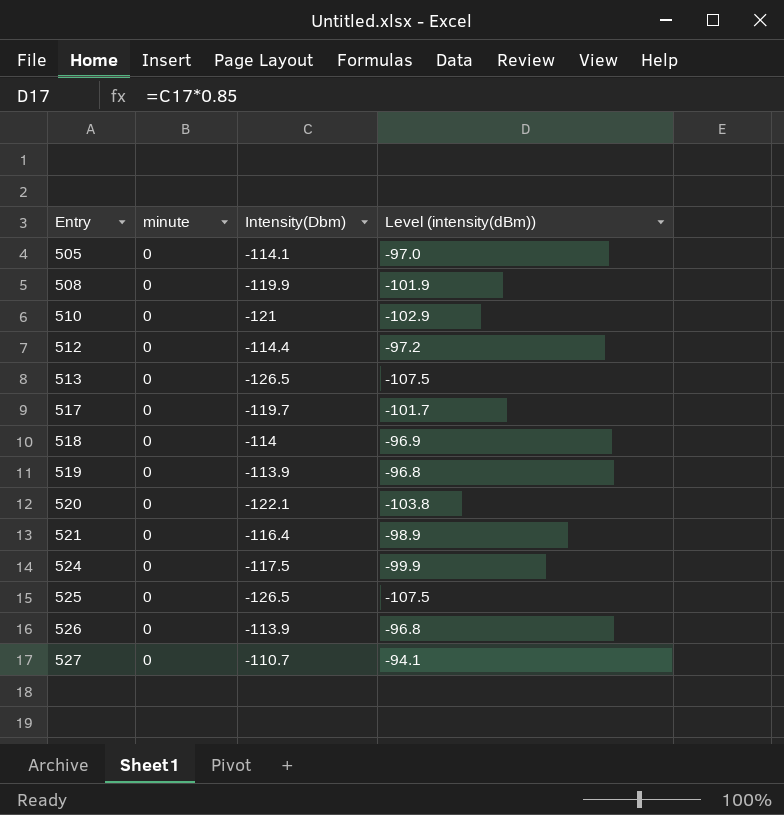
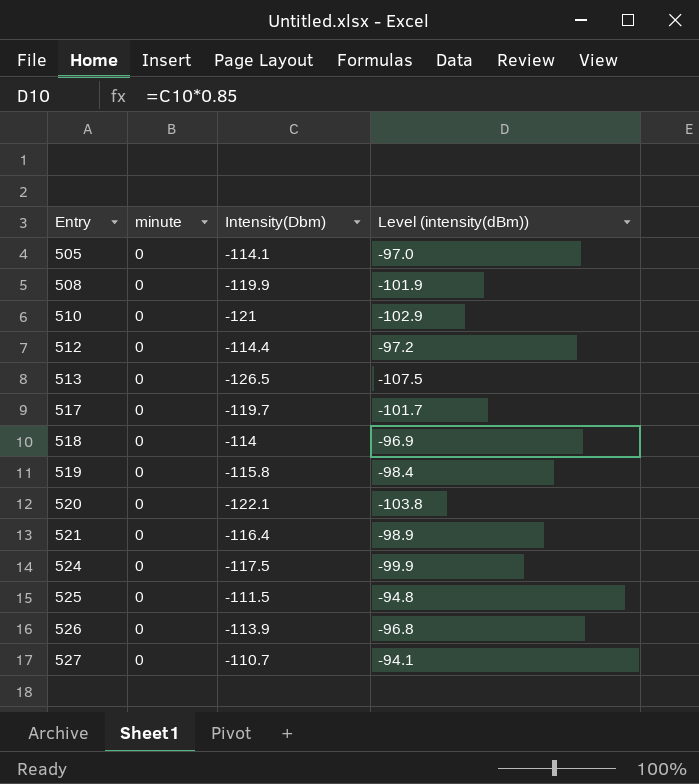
519 | Intensity(Dbm): -113.9 -> -115.8
519 | Level (intensity(dBm)): -96.8 -> -98.4
525 | Intensity(Dbm): -126.5 -> -111.5
525 | Level (intensity(dBm)): -107.5 -> -94.8

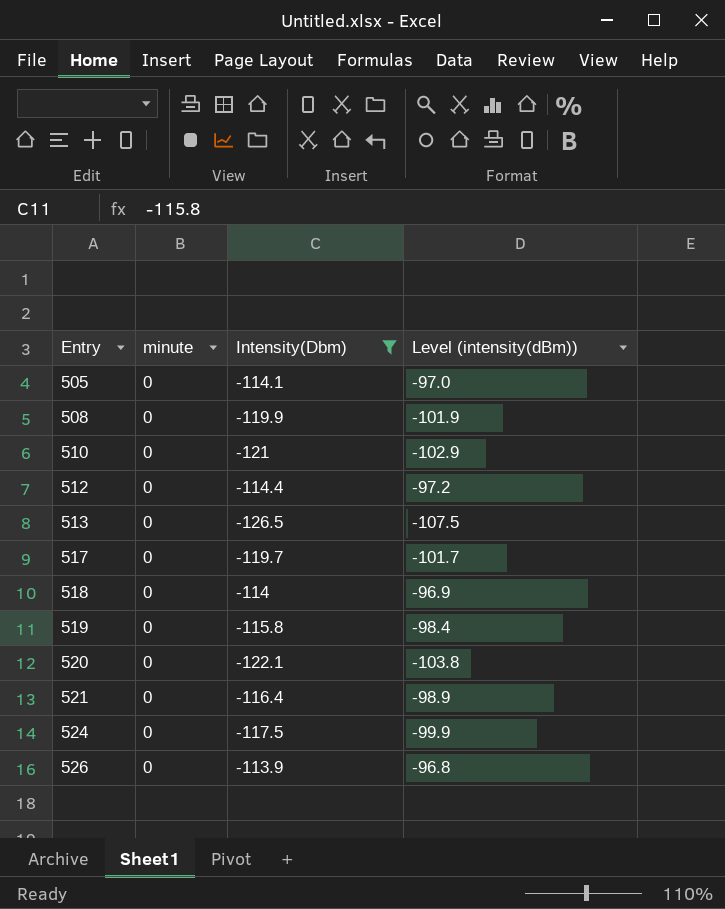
filter: none -> Intensity(Dbm) <= -113.9

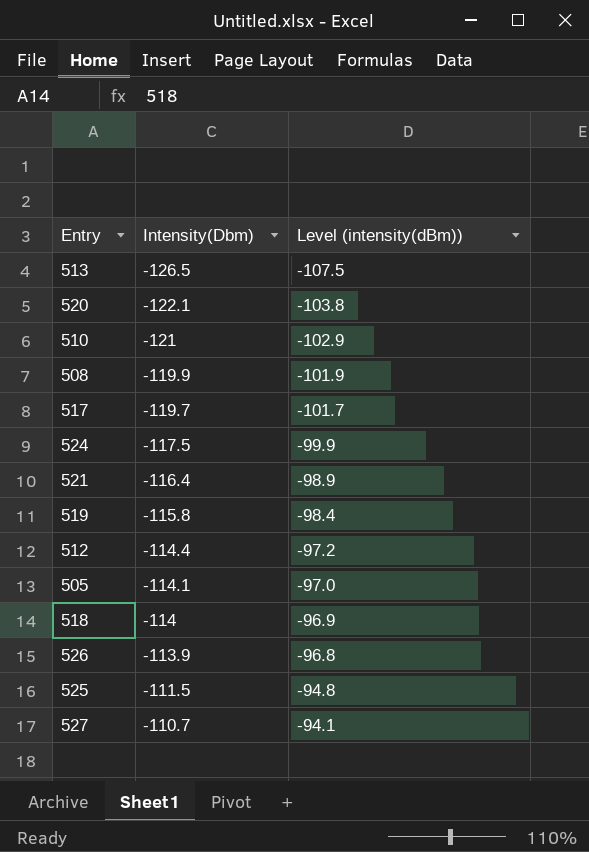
filter: Intensity(Dbm) <= -113.9 -> none
row order: Entry ascending -> Intensity(Dbm) ascending
column minute | position: 2 -> none

